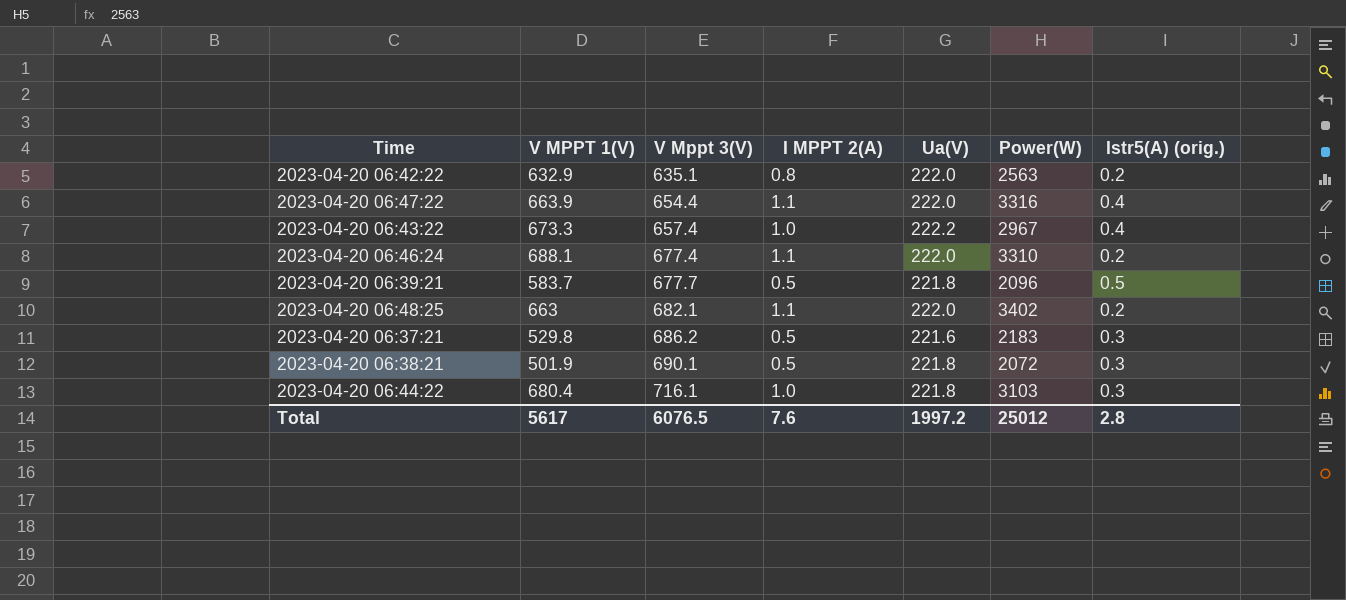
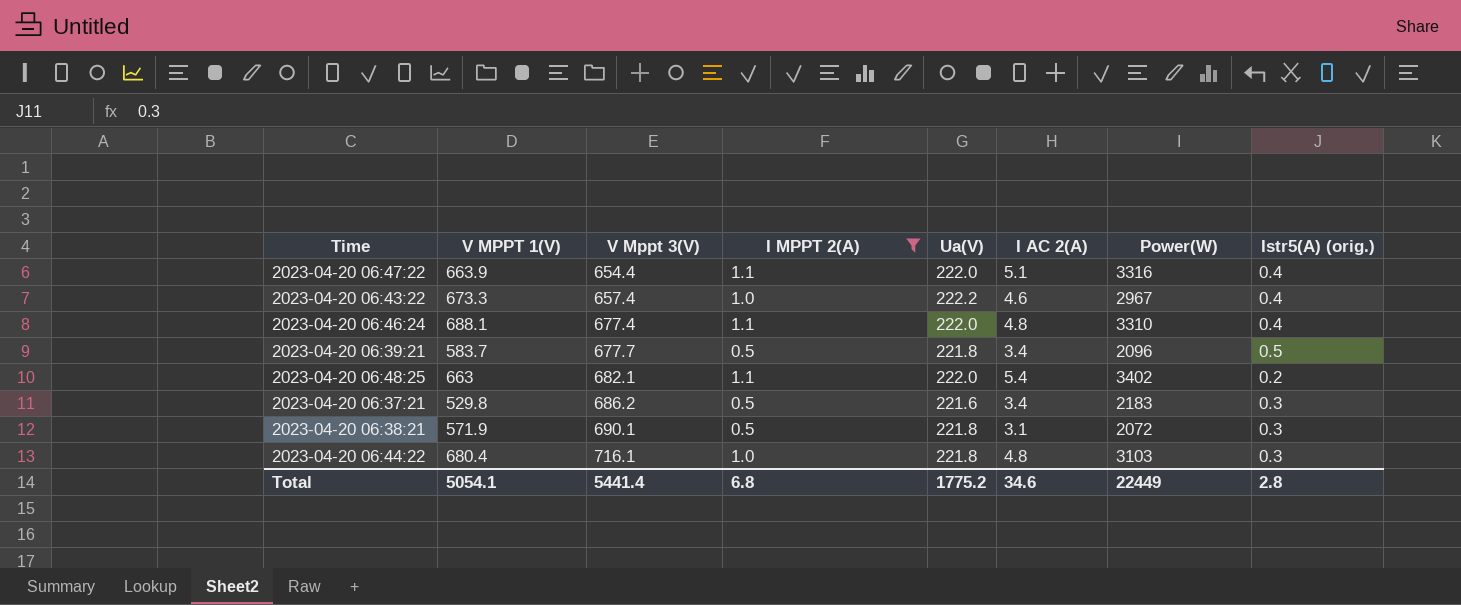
filter: none -> I MPPT 2(A) != 0.8
column I AC 2(A) | position: none -> 6
2023-04-20 06:46:24 | Istr5(A) (orig.): 0.2 -> 0.4
2023-04-20 06:38:21 | V MPPT 1(V): 501.9 -> 571.9
Total | V MPPT 1(V): 5617 -> 5054.1
Total | V Mppt 3(V): 6076.5 -> 5441.4
Total | I MPPT 2(A): 7.6 -> 6.8
Total | Ua(V): 1997.2 -> 1775.2
Total | Power(W): 25012 -> 22449

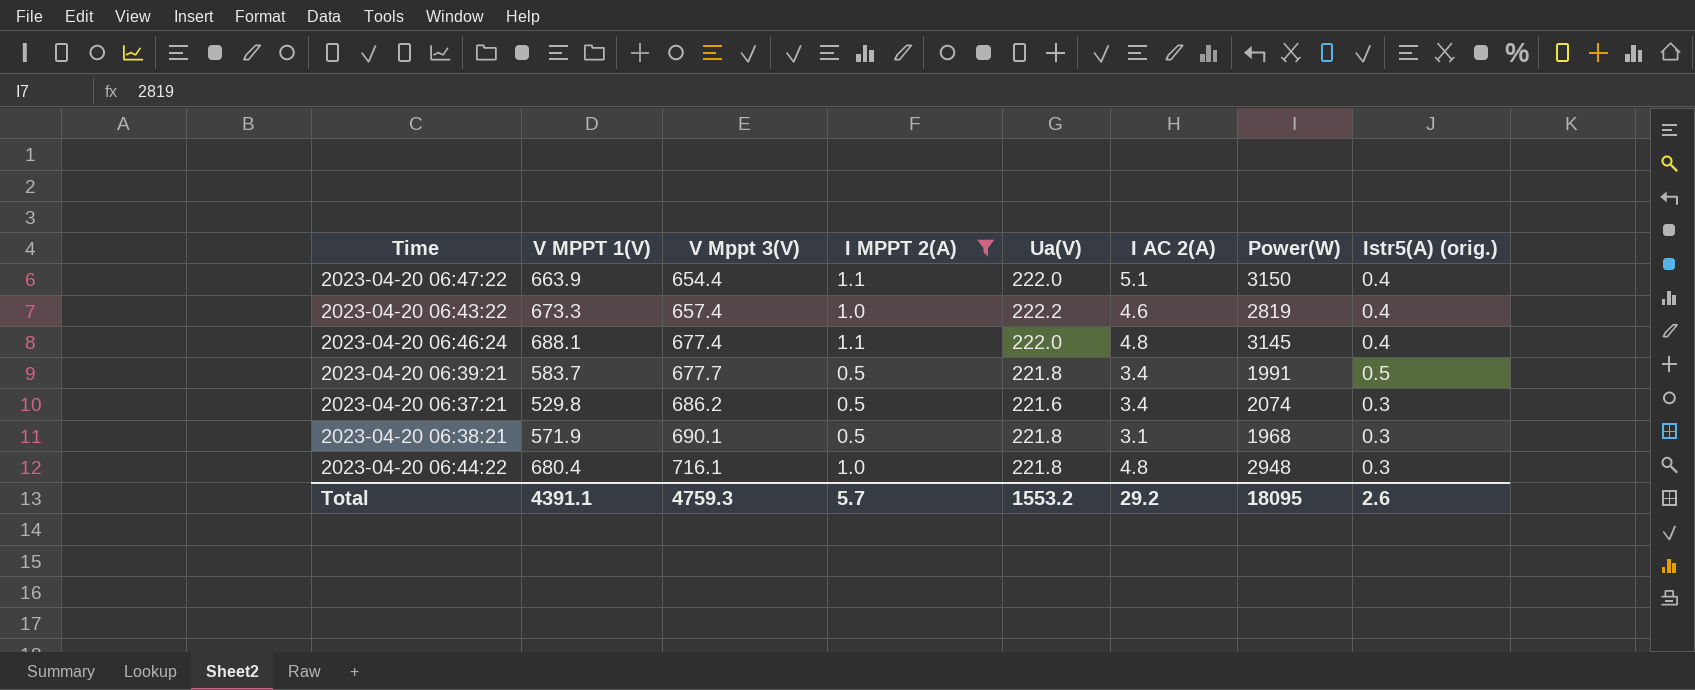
row 2023-04-20 06:48:25: 663 | 682.1 | 1.1 | 222.0 | 5.4 | 3402 | 0.2 -> none
2023-04-20 06:47:22 | Power(W): 3316 -> 3150
2023-04-20 06:43:22 | Power(W): 2967 -> 2819
2023-04-20 06:46:24 | Power(W): 3310 -> 3145
2023-04-20 06:39:21 | Power(W): 2096 -> 1991
2023-04-20 06:37:21 | Power(W): 2183 -> 2074
2023-04-20 06:38:21 | Power(W): 2072 -> 1968
2023-04-20 06:44:22 | Power(W): 3103 -> 2948
Total | V MPPT 1(V): 5054.1 -> 4391.1
Total | V Mppt 3(V): 5441.4 -> 4759.3
Total | I MPPT 2(A): 6.8 -> 5.7
Total | Ua(V): 1775.2 -> 1553.2
Total | I AC 2(A): 34.6 -> 29.2
Total | Power(W): 22449 -> 18095
Total | Istr5(A) (orig.): 2.8 -> 2.6

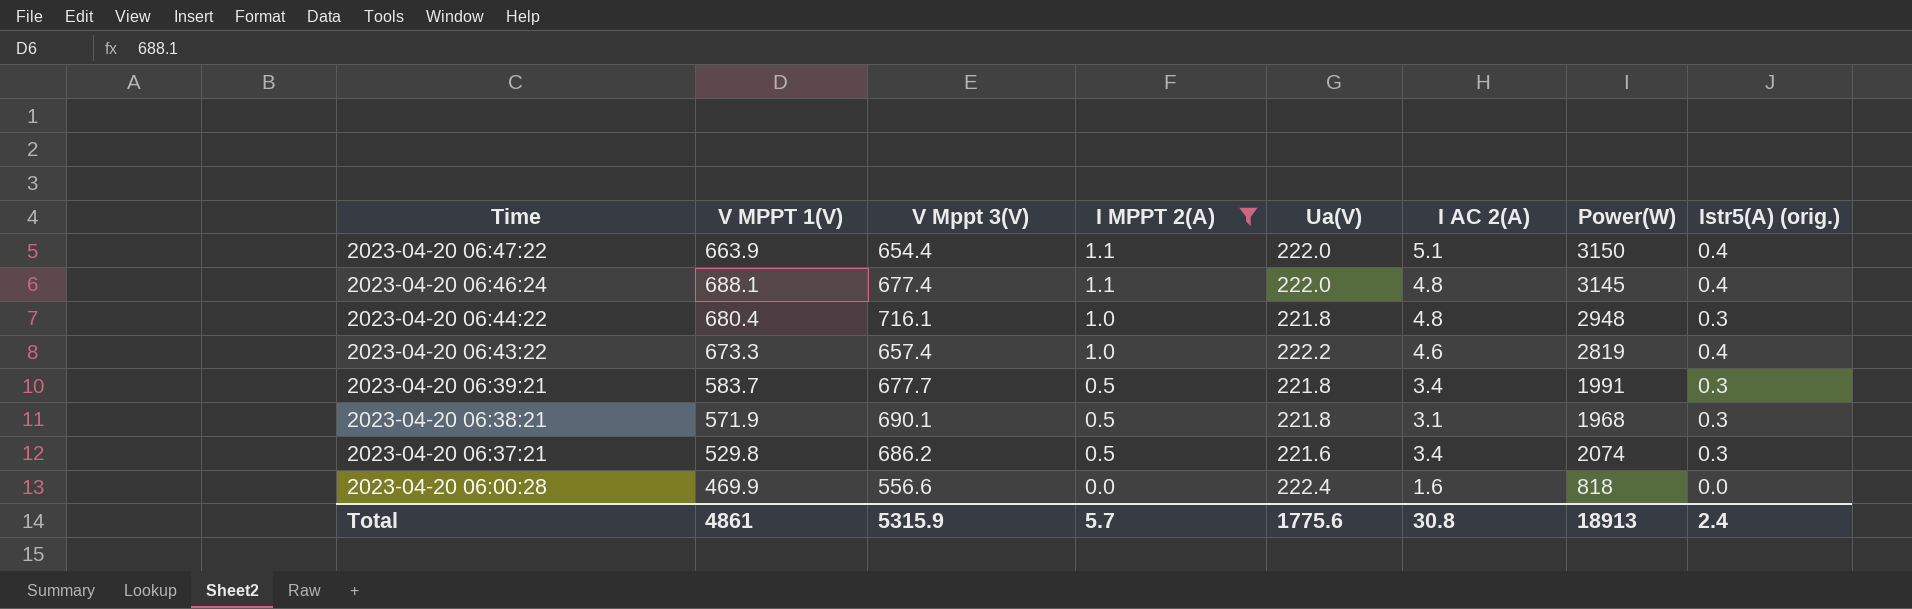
row order: V Mppt 3(V) ascending -> Time descending
2023-04-20 06:39:21 | Istr5(A) (orig.): 0.5 -> 0.3
row 2023-04-20 06:00:28: none -> 469.9 | 556.6 | 0.0 | 222.4 | 1.6 | 818 | 0.0
Total | V MPPT 1(V): 4391.1 -> 4861
Total | V Mppt 3(V): 4759.3 -> 5315.9
Total | Ua(V): 1553.2 -> 1775.6
Total | I AC 2(A): 29.2 -> 30.8
Total | Power(W): 18095 -> 18913
Total | Istr5(A) (orig.): 2.6 -> 2.4

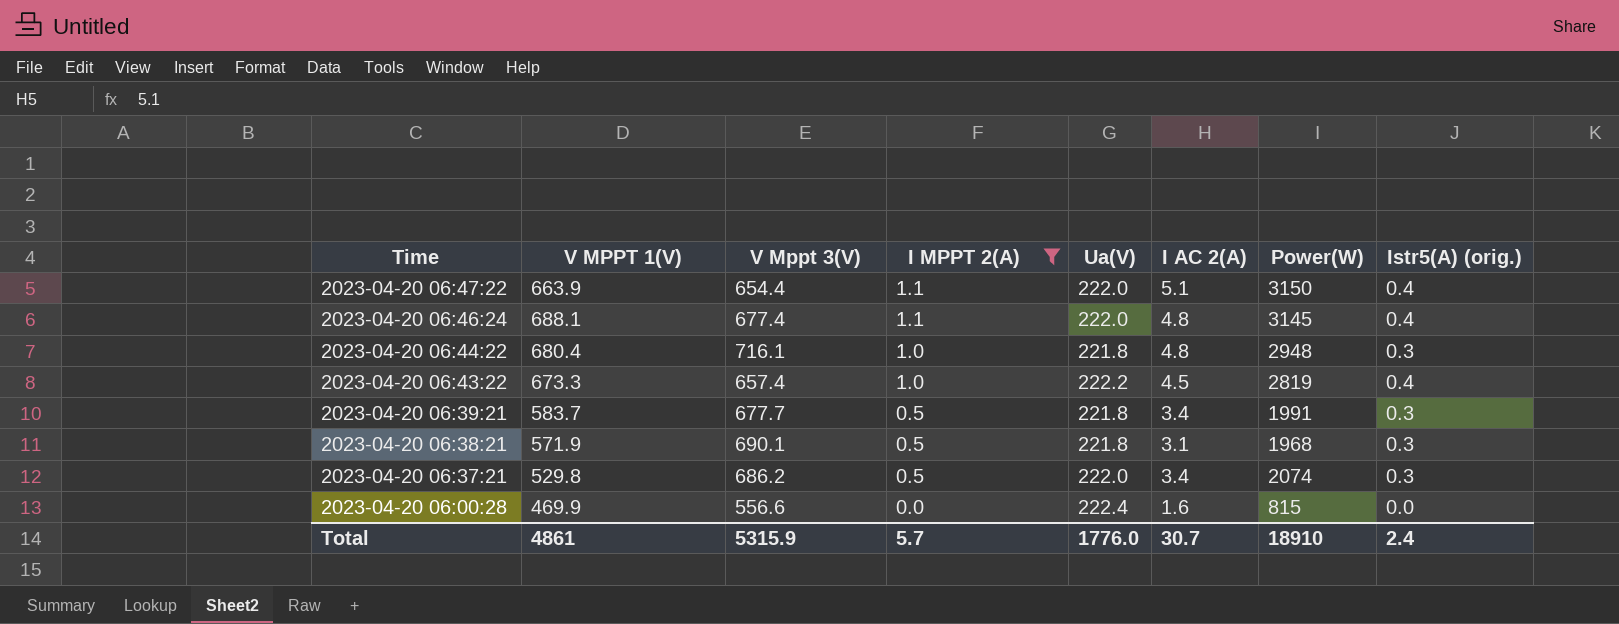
2023-04-20 06:43:22 | I AC 2(A): 4.6 -> 4.5
2023-04-20 06:37:21 | Ua(V): 221.6 -> 222.0
2023-04-20 06:00:28 | Power(W): 818 -> 815
Total | Ua(V): 1775.6 -> 1776.0
Total | I AC 2(A): 30.8 -> 30.7
Total | Power(W): 18913 -> 18910

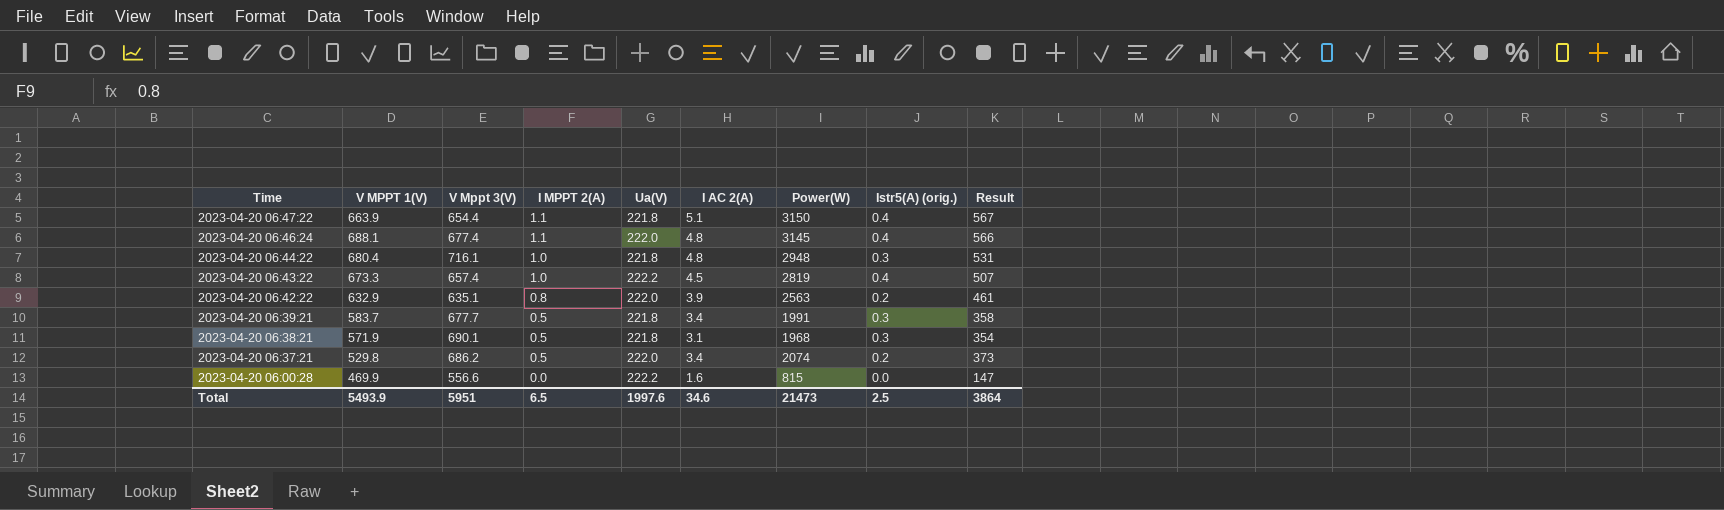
filter: I MPPT 2(A) != 0.8 -> none
column Result | formula: none -> [Power(W)] * 0.18
2023-04-20 06:47:22 | Ua(V): 222.0 -> 221.8
2023-04-20 06:37:21 | Istr5(A) (orig.): 0.3 -> 0.2
2023-04-20 06:00:28 | Ua(V): 222.4 -> 222.2
Total | V MPPT 1(V): 4861 -> 5493.9
Total | V Mppt 3(V): 5315.9 -> 5951
Total | I MPPT 2(A): 5.7 -> 6.5
Total | Ua(V): 1776.0 -> 1997.6
Total | I AC 2(A): 30.7 -> 34.6
Total | Power(W): 18910 -> 21473
Total | Istr5(A) (orig.): 2.4 -> 2.5

